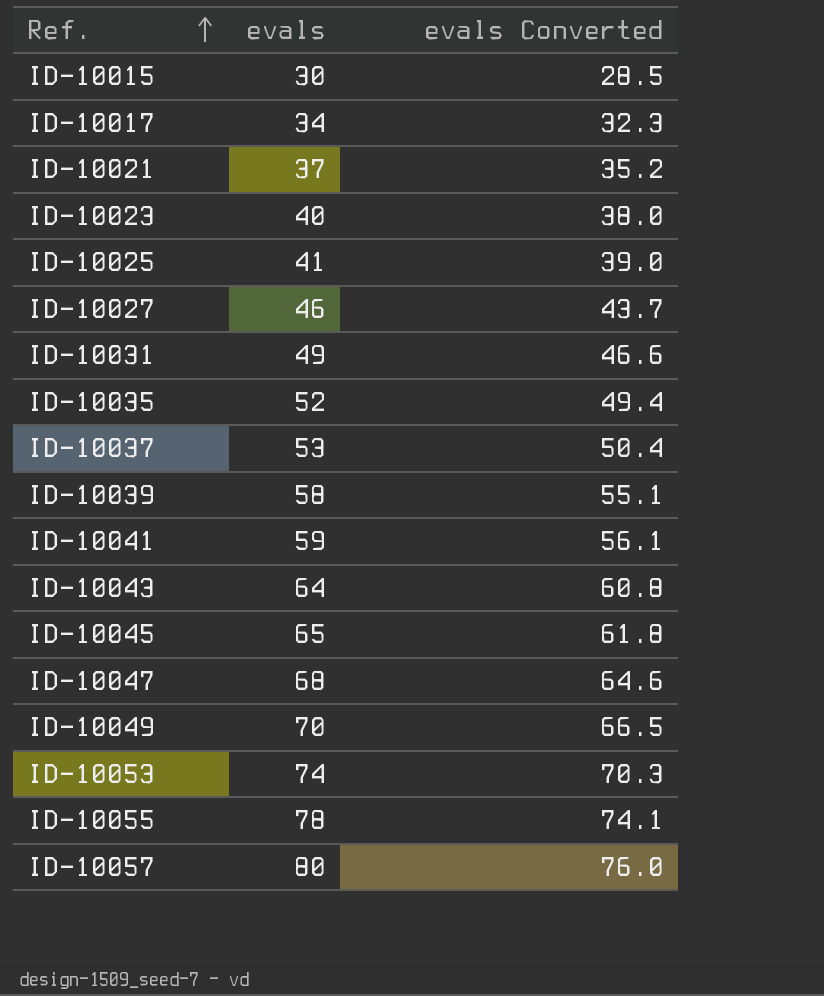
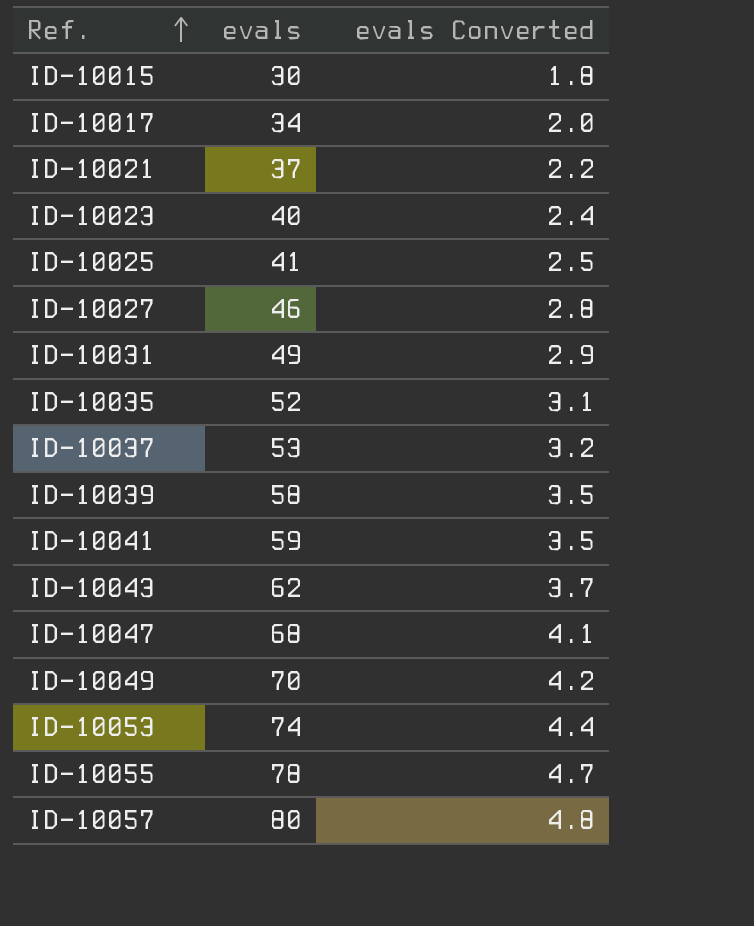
column evals Converted | formula: [evals] * 0.95 -> [evals] * 0.06
row ID-10045: 65 | 61.8 -> none
ID-10043 | evals: 64 -> 62

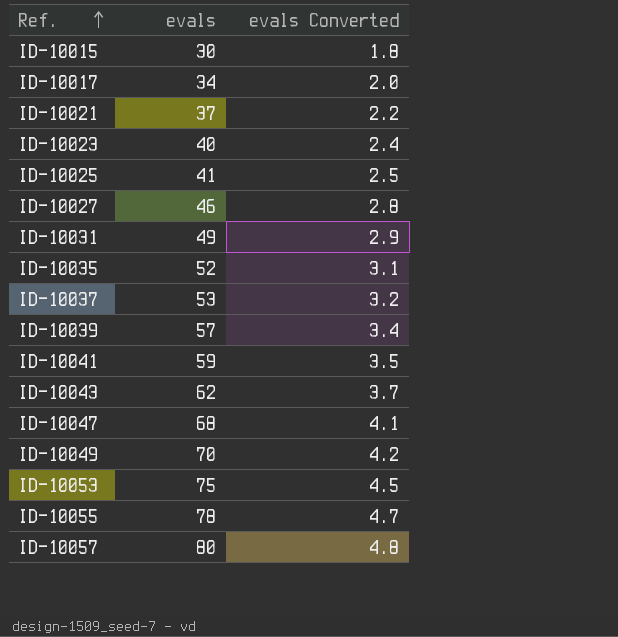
ID-10039 | evals: 58 -> 57
ID-10039 | evals Converted: 3.5 -> 3.4
ID-10053 | evals: 74 -> 75
ID-10053 | evals Converted: 4.4 -> 4.5

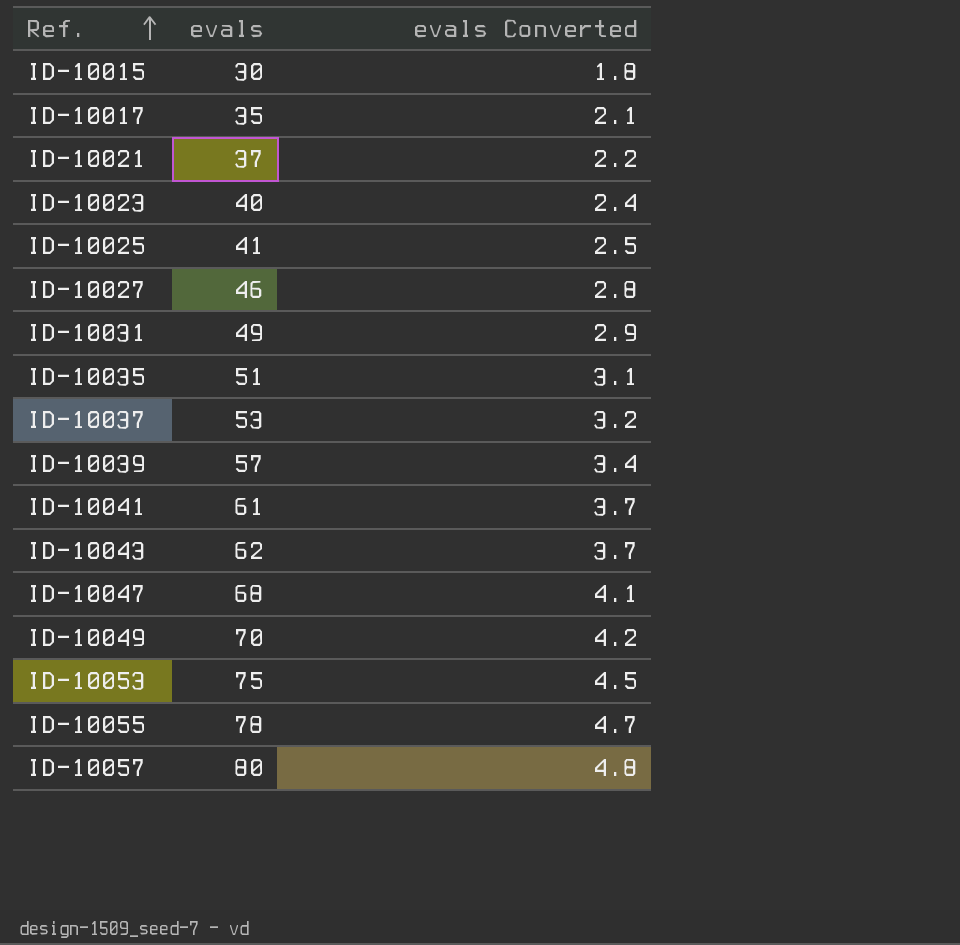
ID-10017 | evals: 34 -> 35
ID-10017 | evals Converted: 2.0 -> 2.1
ID-10035 | evals: 52 -> 51
ID-10041 | evals: 59 -> 61
ID-10041 | evals Converted: 3.5 -> 3.7

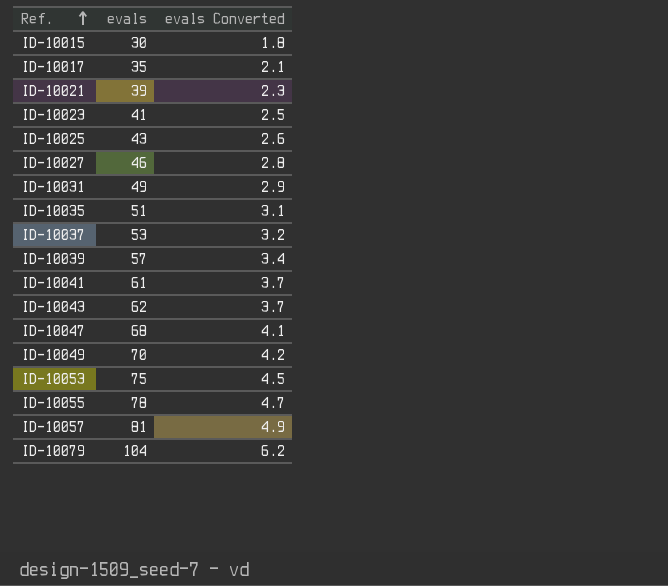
ID-10021 | evals: 37 -> 39
ID-10021 | evals Converted: 2.2 -> 2.3
ID-10023 | evals: 40 -> 41
ID-10023 | evals Converted: 2.4 -> 2.5
ID-10025 | evals: 41 -> 43
ID-10025 | evals Converted: 2.5 -> 2.6
ID-10057 | evals: 80 -> 81
ID-10057 | evals Converted: 4.8 -> 4.9
row ID-10079: none -> 104 | 6.2

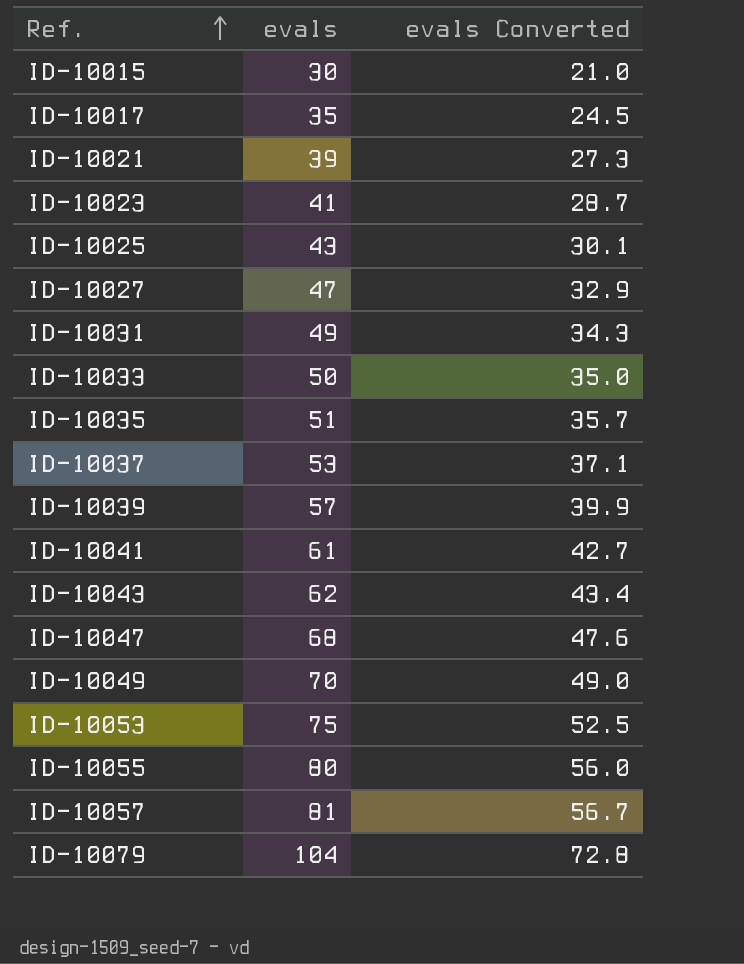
column evals Converted | formula: [evals] * 0.06 -> [evals] * 0.7
ID-10027 | evals: 46 -> 47
row ID-10033: none -> 50 | 35.0
ID-10055 | evals: 78 -> 80

